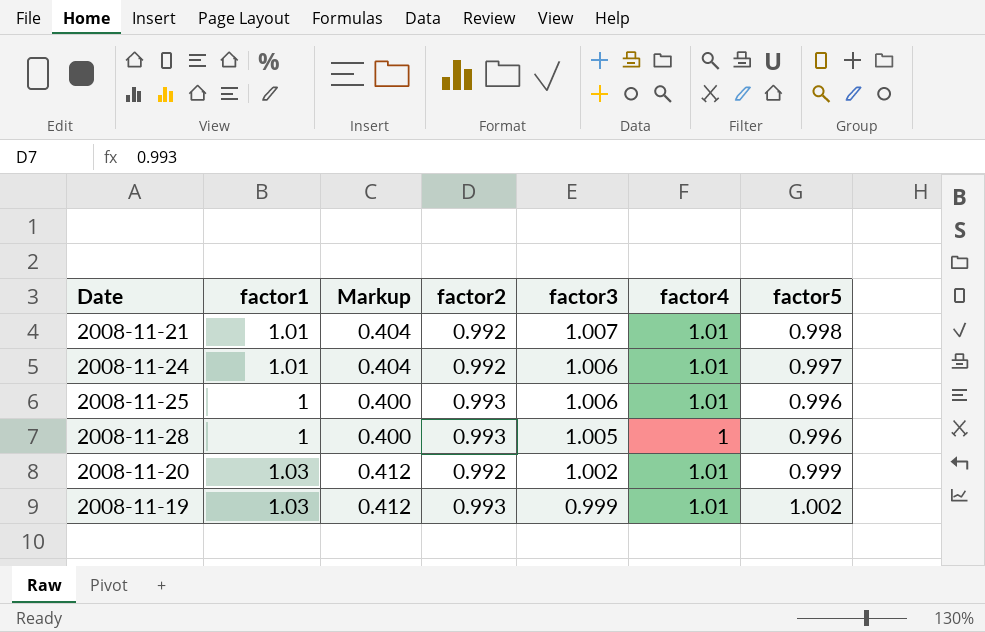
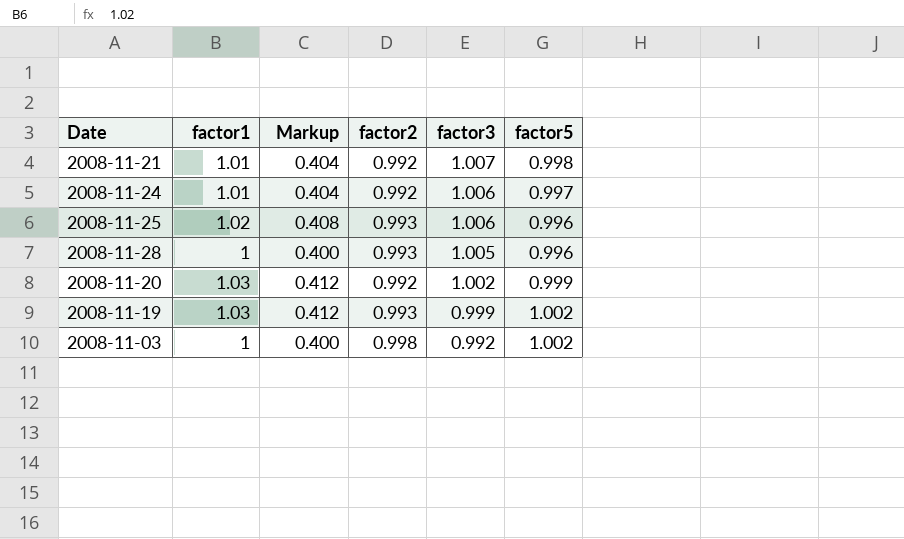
column factor4 | position: 6 -> none
2008-11-25 | factor1: 1 -> 1.02
2008-11-25 | Markup: 0.400 -> 0.408
row 2008-11-03: none -> 1 | 0.400 | 0.998 | 0.992 | 1.002

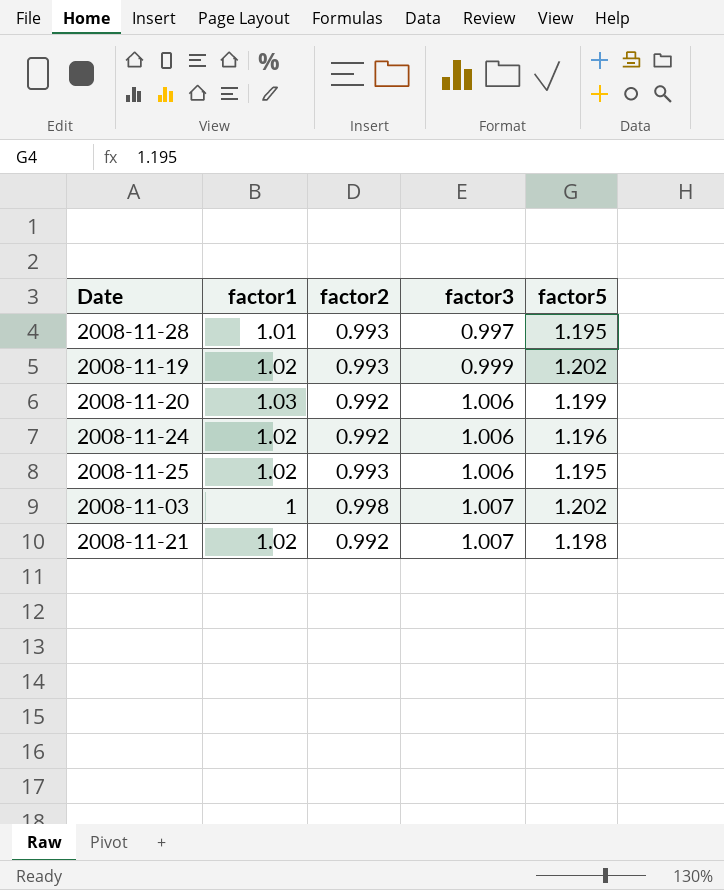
row order: factor3 descending -> factor3 ascending
column Markup | formula: [factor1] * 0.4 -> none
2008-11-28 | factor1: 1 -> 1.01
2008-11-28 | factor3: 1.005 -> 0.997
2008-11-28 | factor5: 0.996 -> 1.195
2008-11-19 | factor1: 1.03 -> 1.02
2008-11-19 | factor5: 1.002 -> 1.202
2008-11-20 | factor3: 1.002 -> 1.006
2008-11-20 | factor5: 0.999 -> 1.199
2008-11-24 | factor1: 1.01 -> 1.02
2008-11-24 | factor5: 0.997 -> 1.196
2008-11-25 | factor5: 0.996 -> 1.195
2008-11-03 | factor3: 0.992 -> 1.007
2008-11-03 | factor5: 1.002 -> 1.202
2008-11-21 | factor1: 1.01 -> 1.02
2008-11-21 | factor5: 0.998 -> 1.198

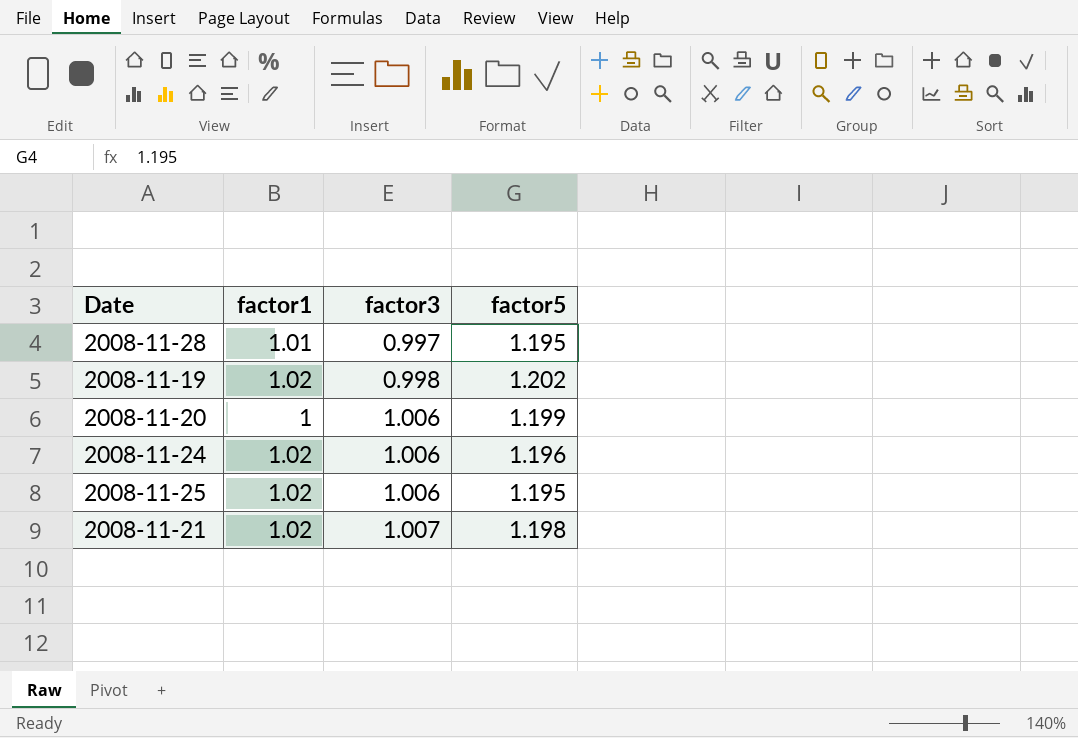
column factor2 | position: 3 -> none
row 2008-11-03: 1 | 0.998 | 1.007 | 1.202 -> none
2008-11-19 | factor3: 0.999 -> 0.998
2008-11-20 | factor1: 1.03 -> 1

